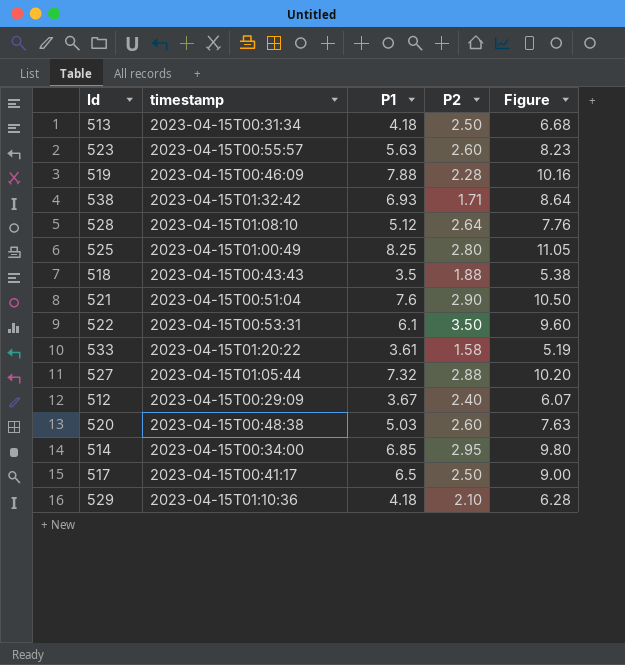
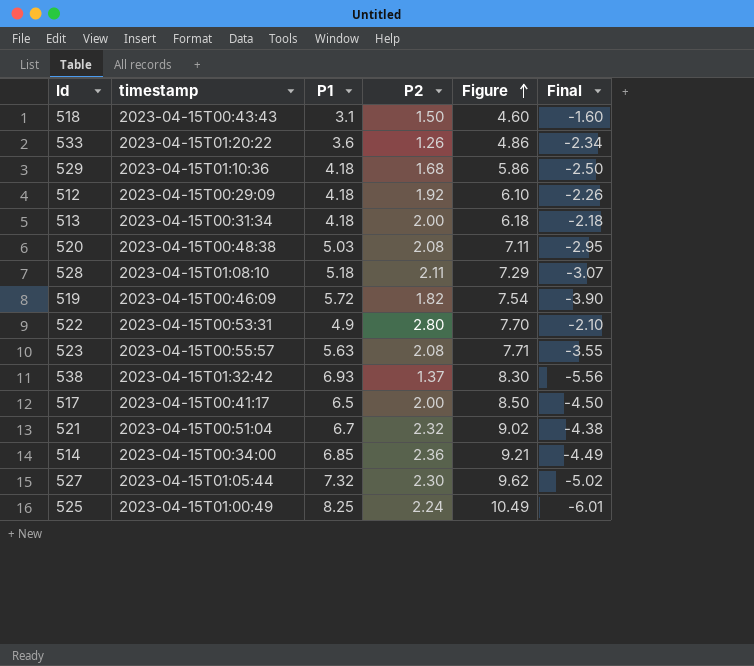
row order: none -> Figure ascending
column Final | formula: none -> [P2] - [P1]
518 | P1: 3.5 -> 3.1
518 | P2: 1.88 -> 1.50
518 | Figure: 5.38 -> 4.60
533 | P1: 3.61 -> 3.6
533 | P2: 1.58 -> 1.26
533 | Figure: 5.19 -> 4.86
529 | P2: 2.10 -> 1.68
529 | Figure: 6.28 -> 5.86
512 | P1: 3.67 -> 4.18
512 | P2: 2.40 -> 1.92
512 | Figure: 6.07 -> 6.10
513 | P2: 2.50 -> 2.00
513 | Figure: 6.68 -> 6.18
520 | P2: 2.60 -> 2.08
520 | Figure: 7.63 -> 7.11
528 | P1: 5.12 -> 5.18
528 | P2: 2.64 -> 2.11
528 | Figure: 7.76 -> 7.29
519 | P1: 7.88 -> 5.72
519 | P2: 2.28 -> 1.82
519 | Figure: 10.16 -> 7.54
522 | P1: 6.1 -> 4.9
522 | P2: 3.50 -> 2.80
522 | Figure: 9.60 -> 7.70
523 | P2: 2.60 -> 2.08
523 | Figure: 8.23 -> 7.71
538 | P2: 1.71 -> 1.37
538 | Figure: 8.64 -> 8.30
517 | P2: 2.50 -> 2.00
517 | Figure: 9.00 -> 8.50
521 | P1: 7.6 -> 6.7
521 | P2: 2.90 -> 2.32
521 | Figure: 10.50 -> 9.02
514 | P2: 2.95 -> 2.36
514 | Figure: 9.80 -> 9.21
527 | P2: 2.88 -> 2.30
527 | Figure: 10.20 -> 9.62
525 | P2: 2.80 -> 2.24
525 | Figure: 11.05 -> 10.49

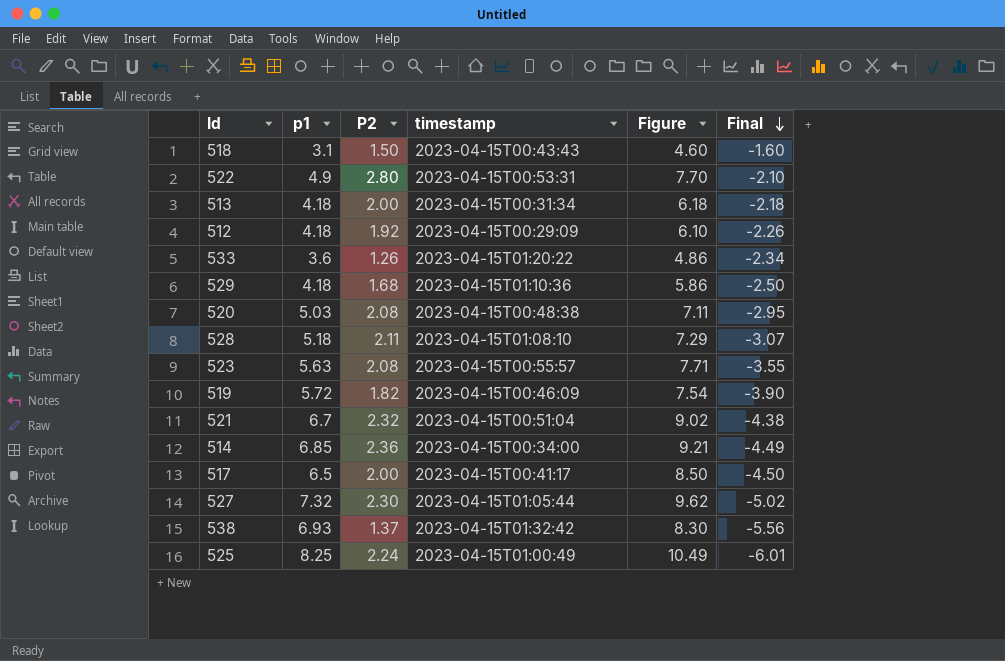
row order: Figure ascending -> Final descending
column name: P1 -> p1
column timestamp | position: 2 -> 4

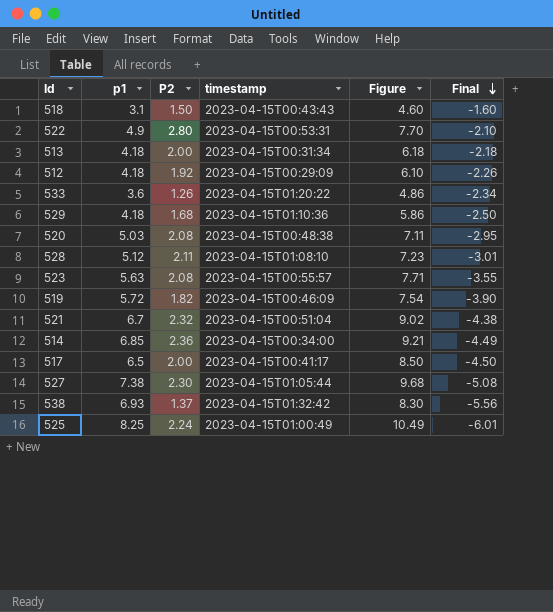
528 | p1: 5.18 -> 5.12
528 | Figure: 7.29 -> 7.23
528 | Final: -3.07 -> -3.01
527 | p1: 7.32 -> 7.38
527 | Figure: 9.62 -> 9.68
527 | Final: -5.02 -> -5.08

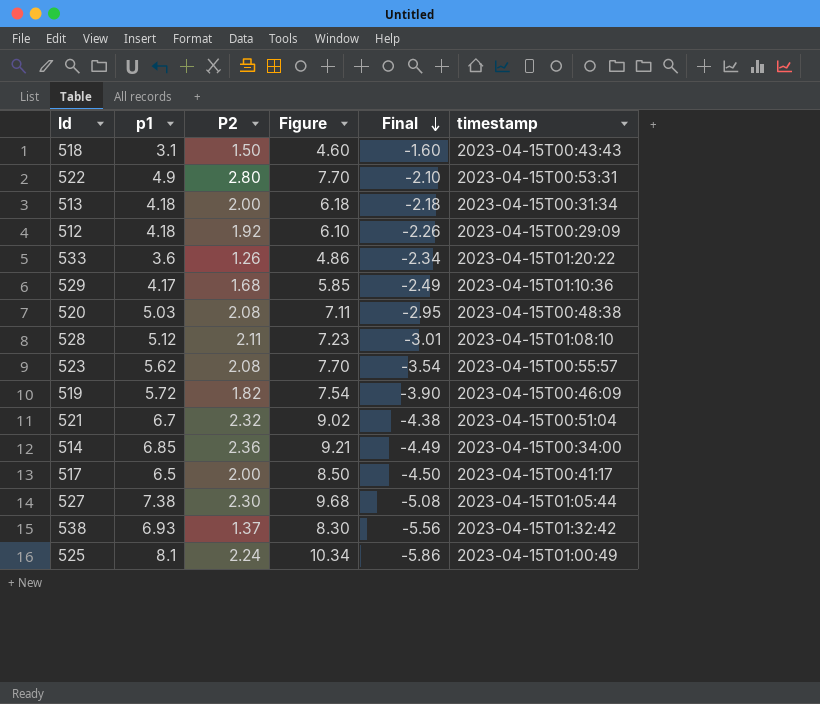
column timestamp | position: 4 -> 6
529 | p1: 4.18 -> 4.17
529 | Figure: 5.86 -> 5.85
529 | Final: -2.50 -> -2.49
523 | p1: 5.63 -> 5.62
523 | Figure: 7.71 -> 7.70
523 | Final: -3.55 -> -3.54
525 | p1: 8.25 -> 8.1
525 | Figure: 10.49 -> 10.34
525 | Final: -6.01 -> -5.86

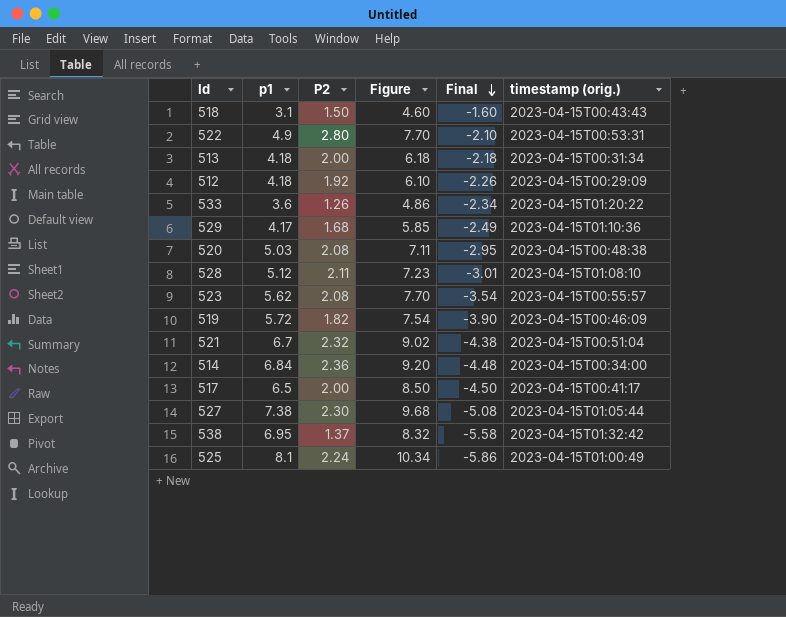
column name: timestamp -> timestamp (orig.)
514 | p1: 6.85 -> 6.84
514 | Figure: 9.21 -> 9.20
514 | Final: -4.49 -> -4.48
538 | p1: 6.93 -> 6.95
538 | Figure: 8.30 -> 8.32
538 | Final: -5.56 -> -5.58

